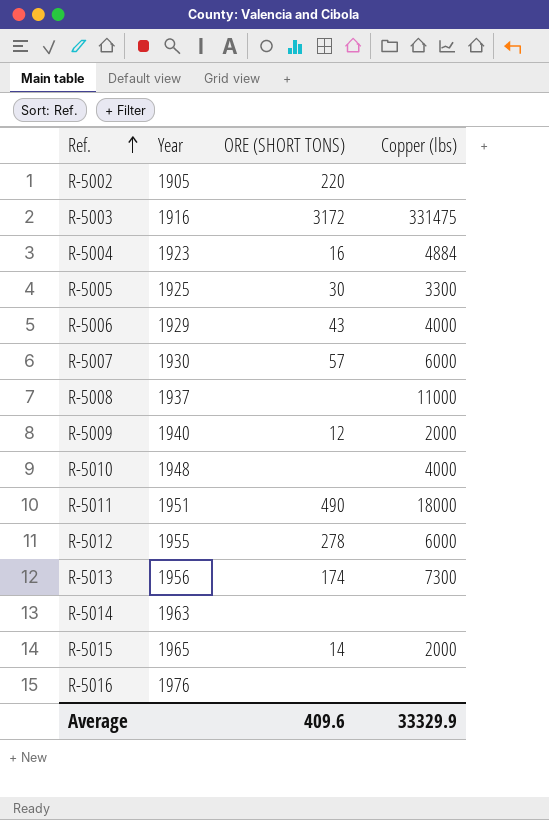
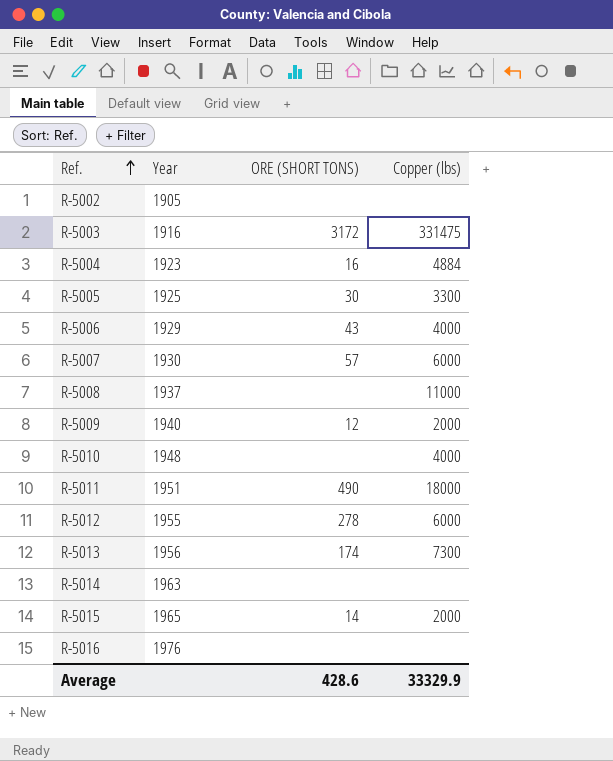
R-5002 | ORE (SHORT TONS): 220 -> none
Average | ORE (SHORT TONS): 409.6 -> 428.6

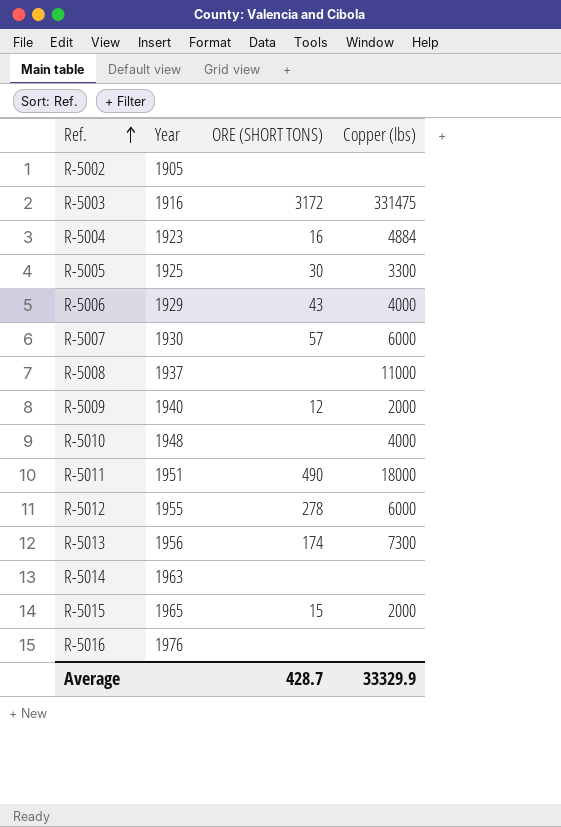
R-5015 | ORE (SHORT TONS): 14 -> 15
Average | ORE (SHORT TONS): 428.6 -> 428.7

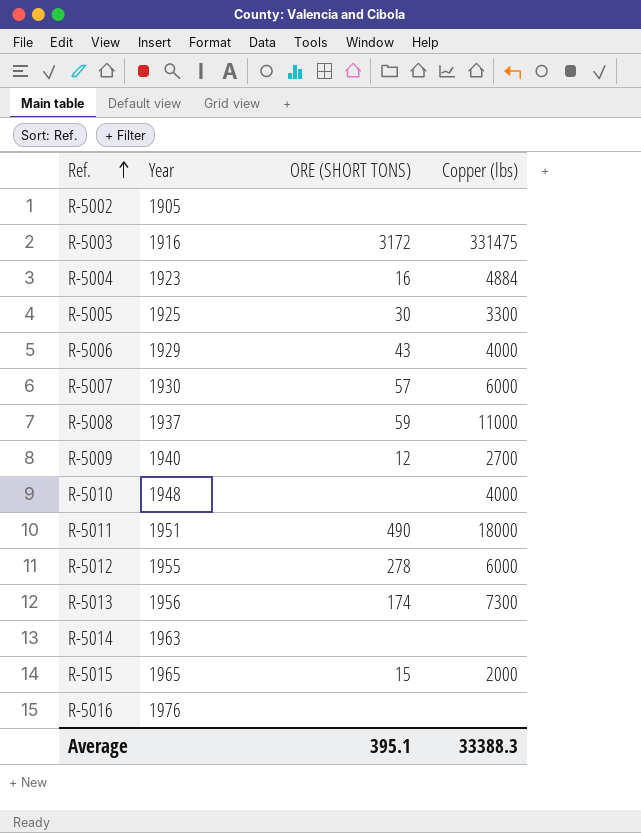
R-5008 | ORE (SHORT TONS): none -> 59
R-5009 | Copper (lbs): 2000 -> 2700
Average | ORE (SHORT TONS): 428.7 -> 395.1
Average | Copper (lbs): 33329.9 -> 33388.3

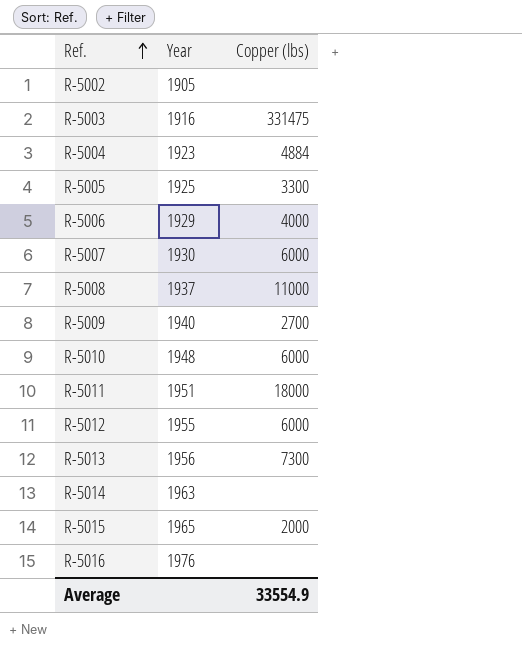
column ORE (SHORT TONS) | position: 3 -> none
R-5010 | Copper (lbs): 4000 -> 6000
Average | Copper (lbs): 33388.3 -> 33554.9

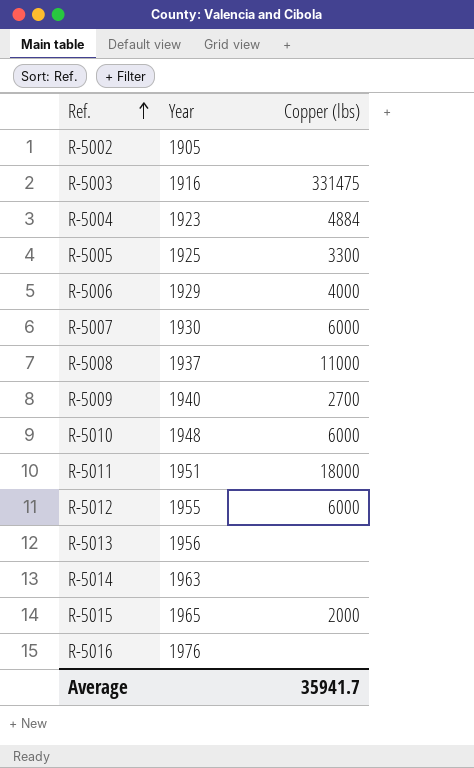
R-5013 | Copper (lbs): 7300 -> none
Average | Copper (lbs): 33554.9 -> 35941.7

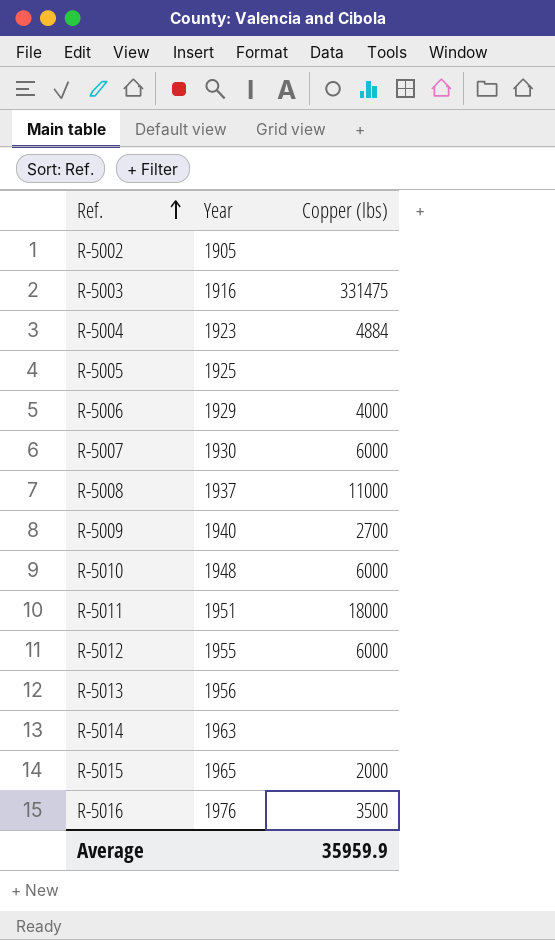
R-5005 | Copper (lbs): 3300 -> none
R-5016 | Copper (lbs): none -> 3500
Average | Copper (lbs): 35941.7 -> 35959.9

